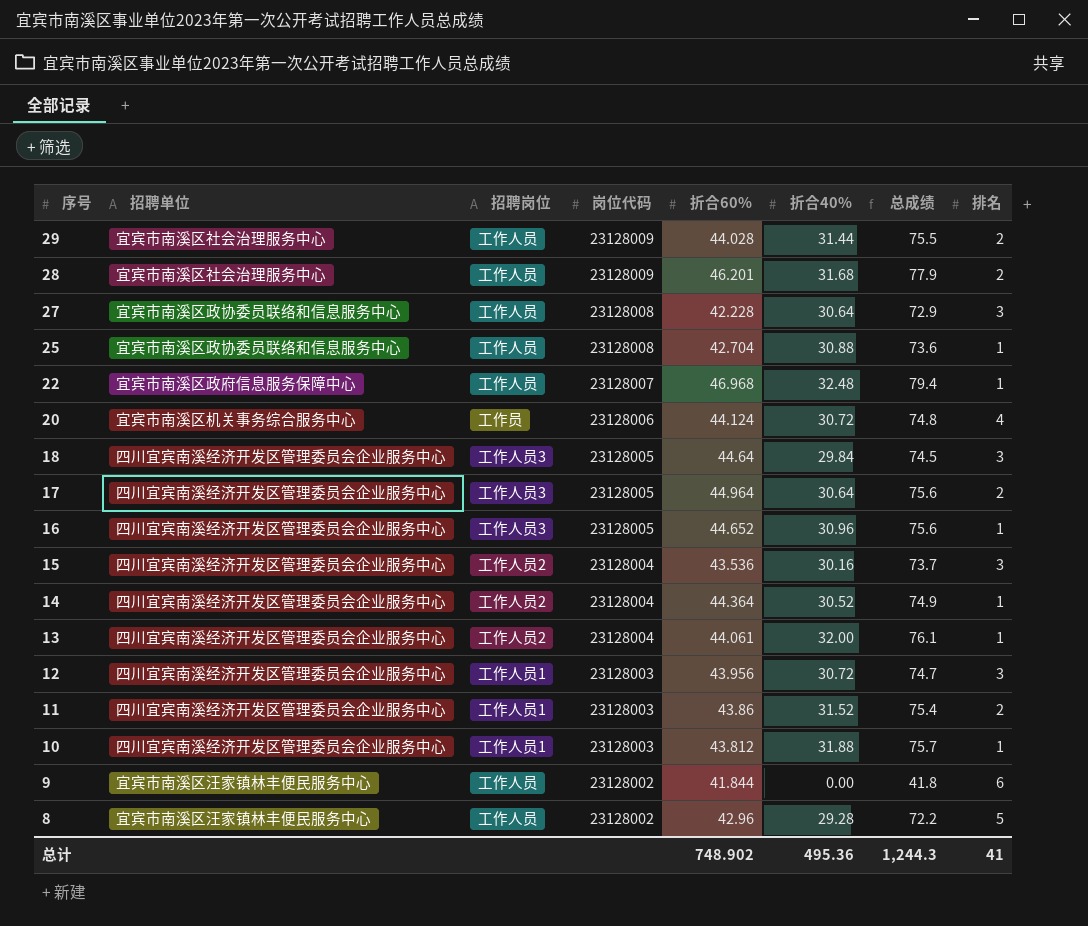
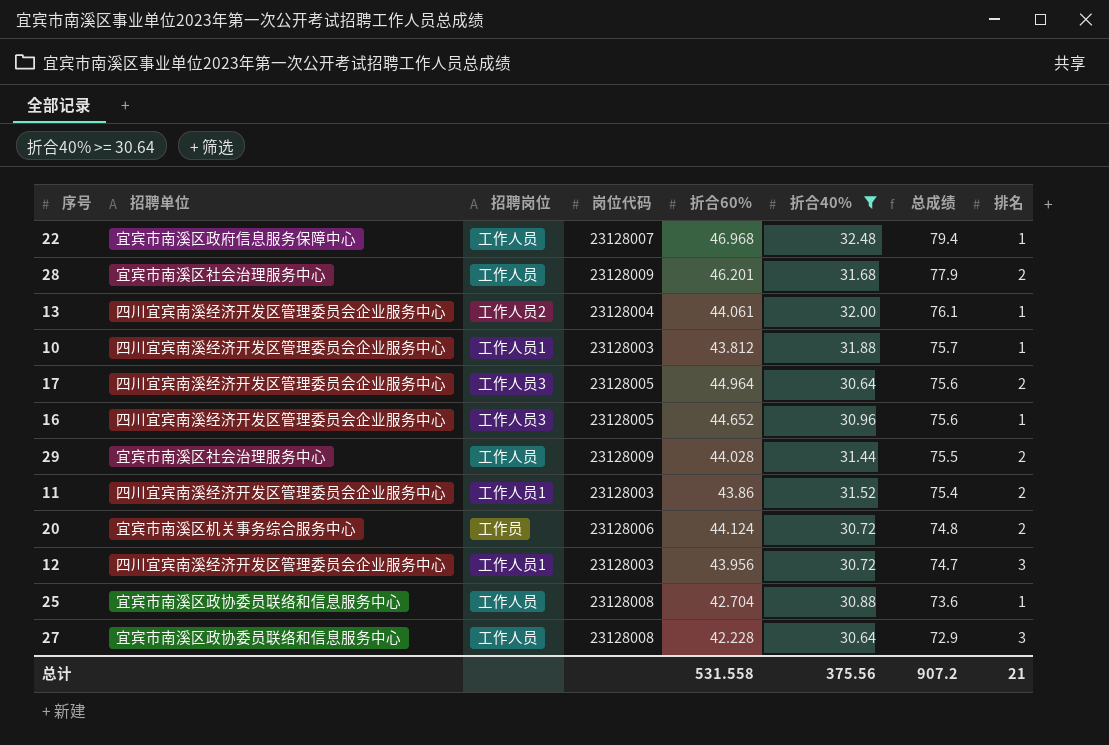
filter: none -> 折合40% >= 30.64
row order: 序号 descending -> 总成绩 descending
20 | 排名: 4 -> 2
总计 | 折合60%: 748.902 -> 531.558
总计 | 折合40%: 495.36 -> 375.56
总计 | 总成绩: 1,244.3 -> 907.2
总计 | 排名: 41 -> 21

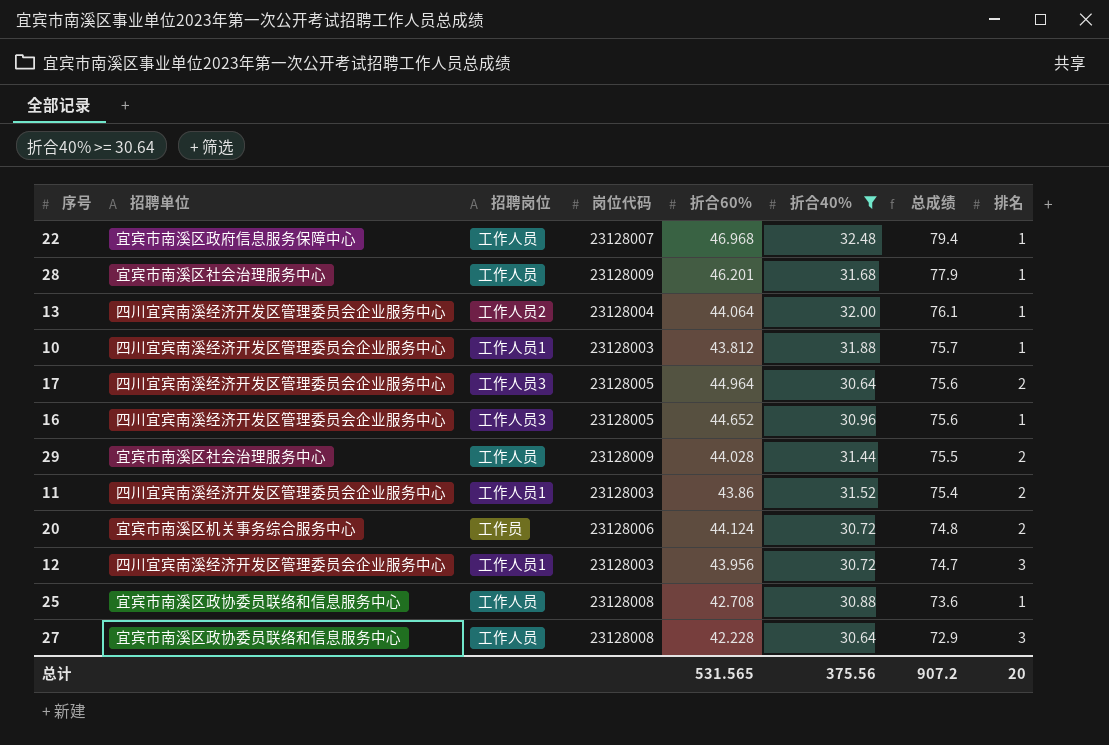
28 | 排名: 2 -> 1
13 | 折合60%: 44.061 -> 44.064
25 | 折合60%: 42.704 -> 42.708
总计 | 折合60%: 531.558 -> 531.565
总计 | 排名: 21 -> 20

